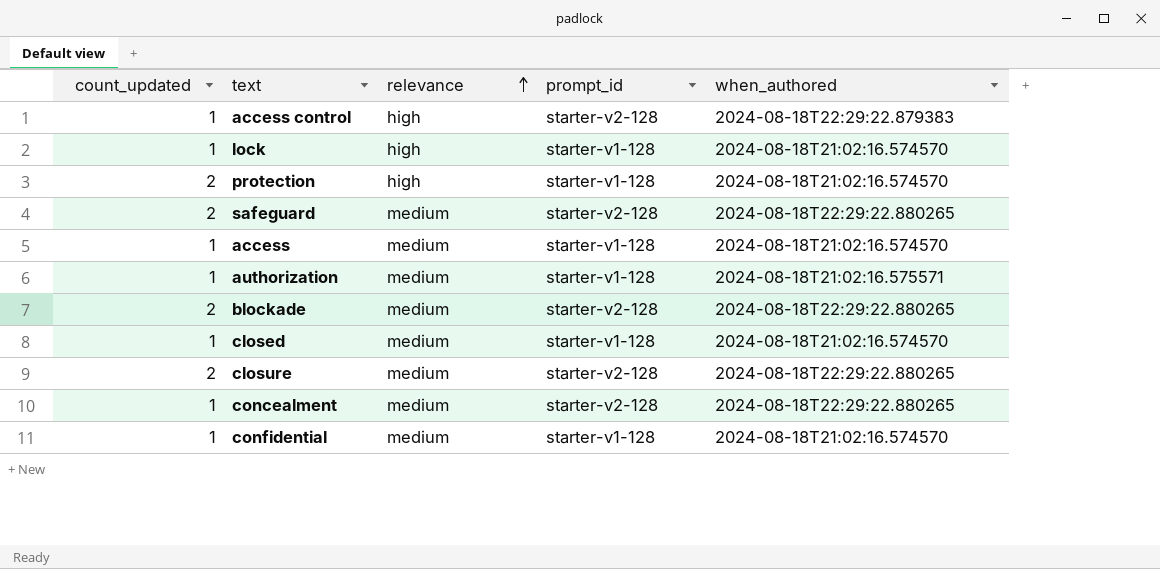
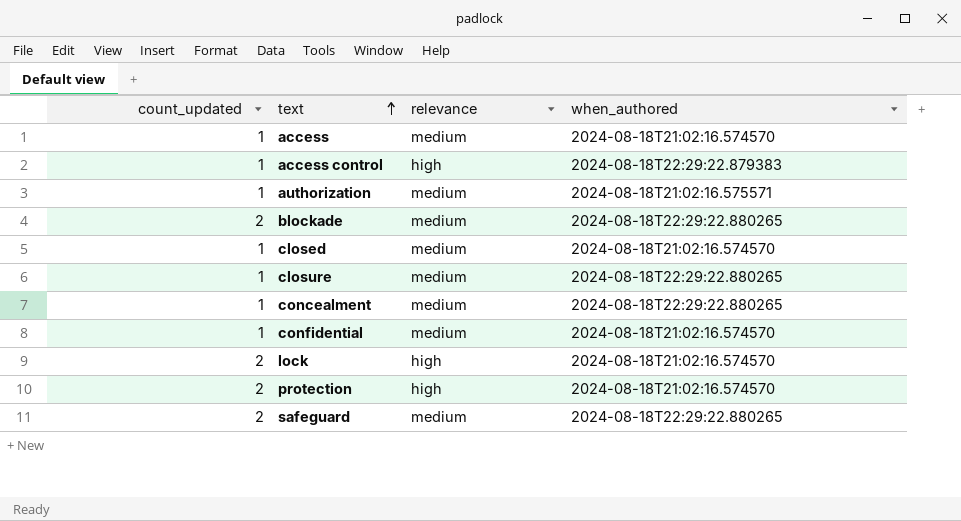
row order: relevance ascending -> text ascending
column prompt_id | position: 4 -> none
closure | count_updated: 2 -> 1
lock | count_updated: 1 -> 2

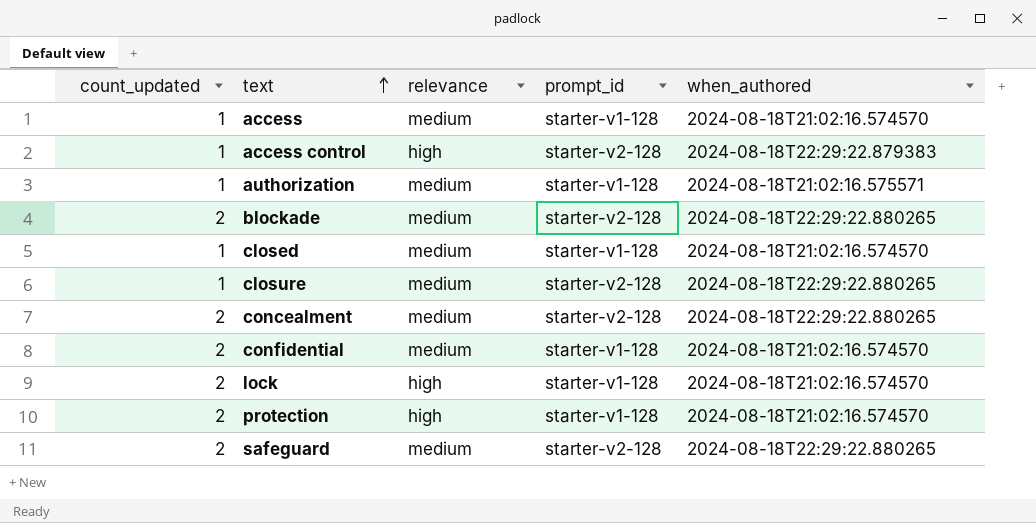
column prompt_id | position: none -> 4
concealment | count_updated: 1 -> 2
confidential | count_updated: 1 -> 2

